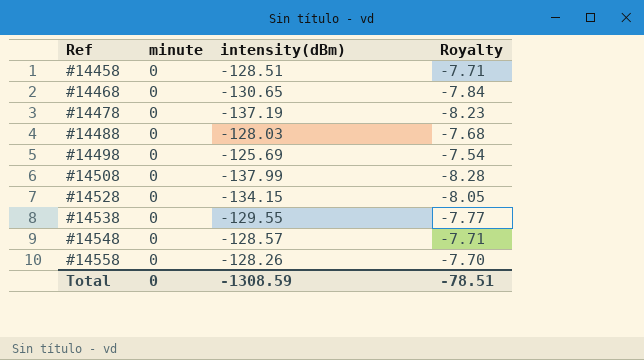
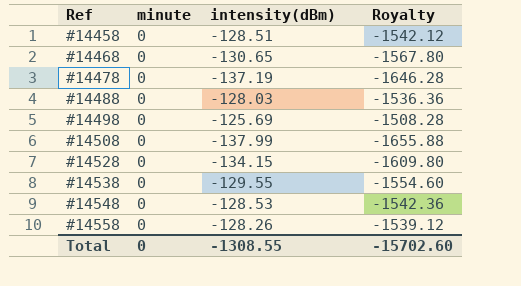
column Royalty | formula: [intensity(dBm)] * 0.06 -> [intensity(dBm)] * 12
#14548 | intensity(dBm): -128.57 -> -128.53
Total | intensity(dBm): -1308.59 -> -1308.55
Total | Royalty: -78.51 -> -15702.60

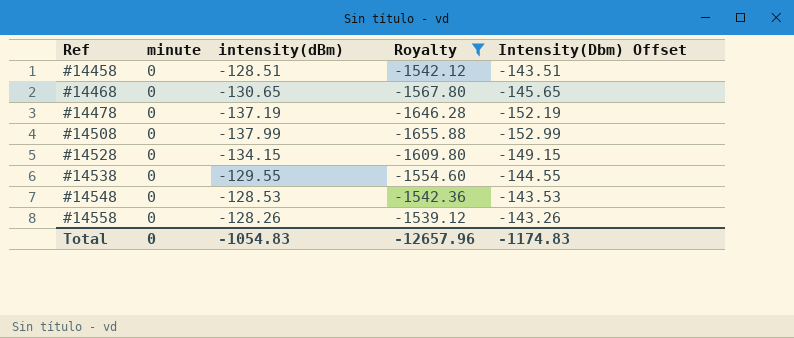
filter: none -> Royalty <= -1539.12
column Intensity(Dbm) Offset | formula: none -> [intensity(dBm)] - 15
Total | intensity(dBm): -1308.55 -> -1054.83
Total | Royalty: -15702.60 -> -12657.96

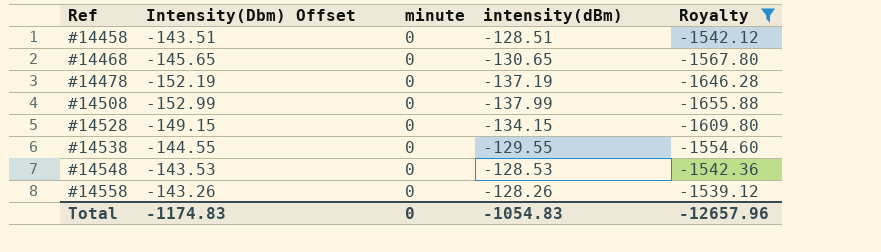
column Intensity(Dbm) Offset | position: 5 -> 2

